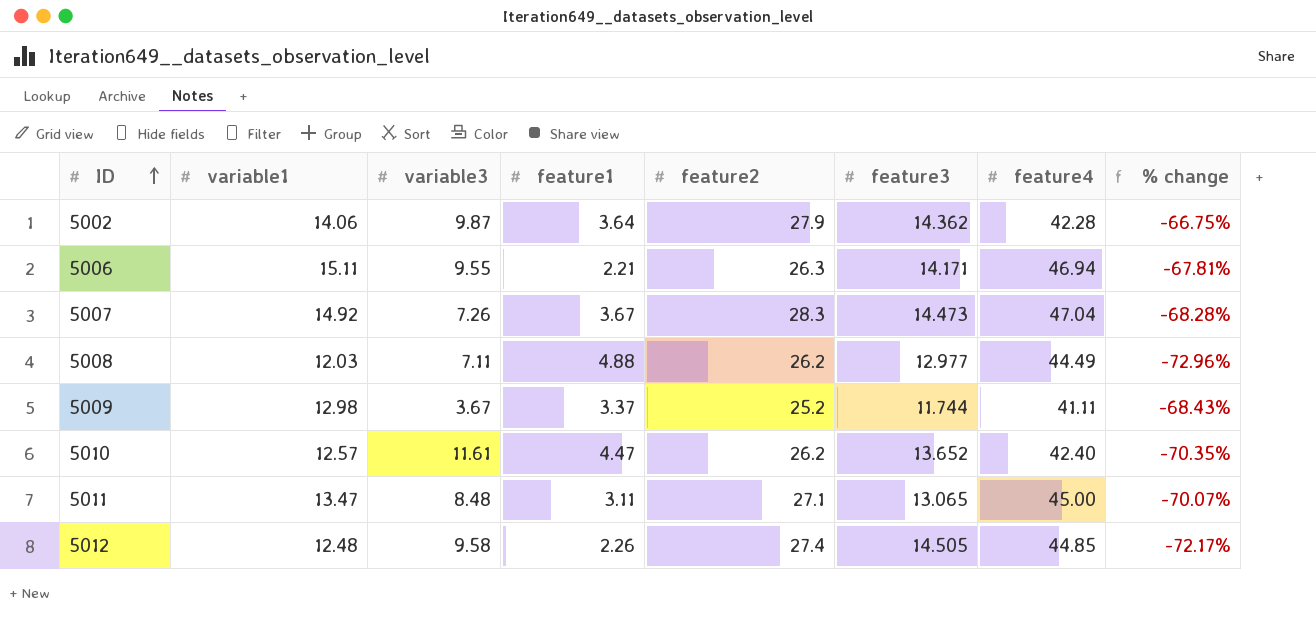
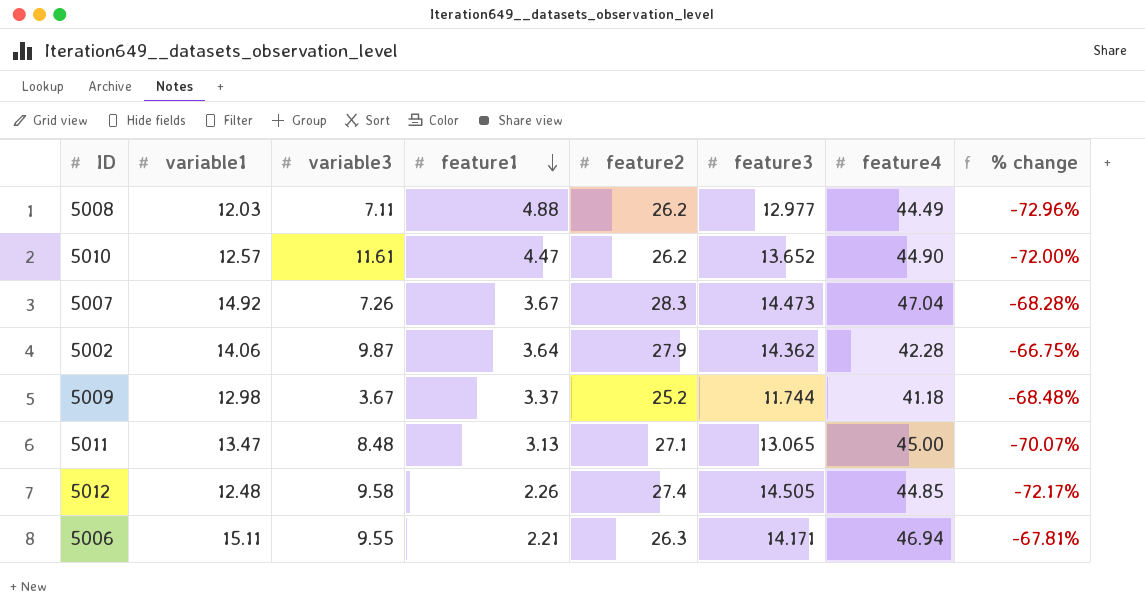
row order: ID ascending -> feature1 descending
5010 | feature4: 42.40 -> 44.90
5010 | % change: -70.35% -> -72.00%
5009 | feature4: 41.11 -> 41.18
5009 | % change: -68.43% -> -68.48%
5011 | feature1: 3.11 -> 3.13

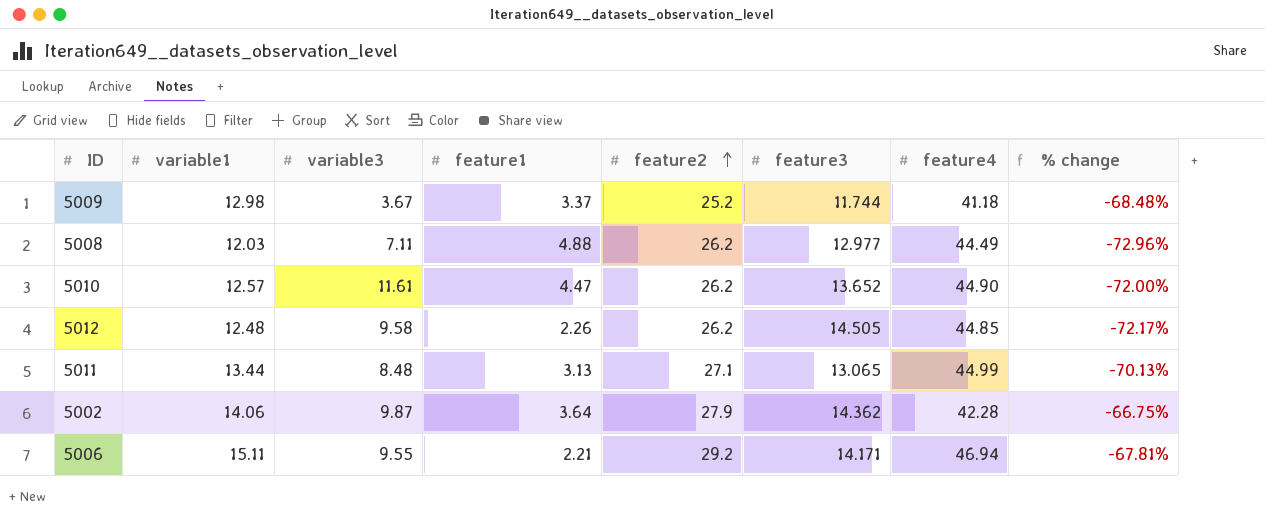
row order: feature1 descending -> feature2 ascending
row 5007: 14.92 | 7.26 | 3.67 | 28.3 | 14.473 | 47.04 | -68.28% -> none
5012 | feature2: 27.4 -> 26.2
5011 | variable1: 13.47 -> 13.44
5011 | feature4: 45.00 -> 44.99
5011 | % change: -70.07% -> -70.13%
5006 | feature2: 26.3 -> 29.2

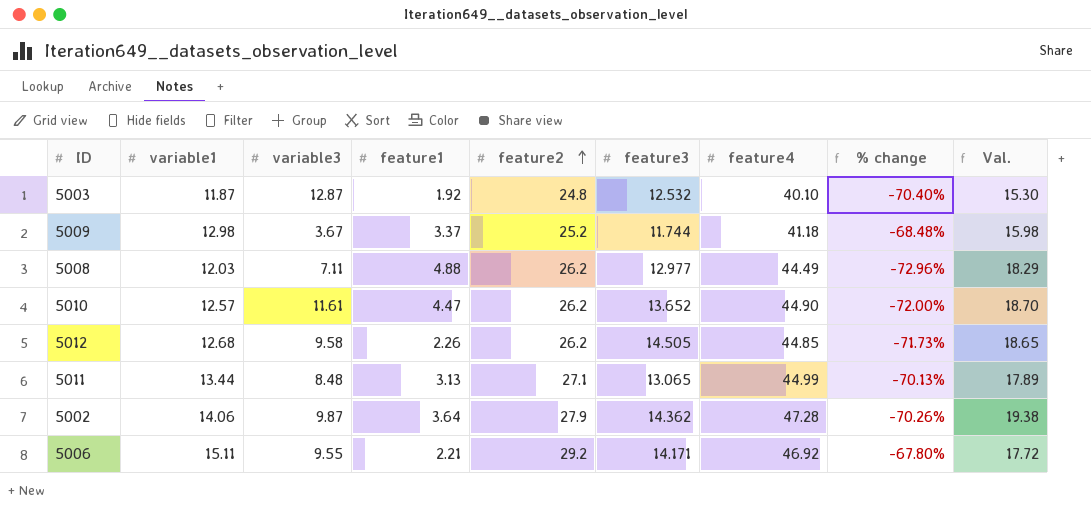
column Val. | formula: none -> [feature4] - [feature2]
row 5003: none -> 11.87 | 12.87 | 1.92 | 24.8 | 12.532 | 40.10 | -70.40% | 15.30
5012 | variable1: 12.48 -> 12.68
5012 | % change: -72.17% -> -71.73%
5002 | feature4: 42.28 -> 47.28
5002 | % change: -66.75% -> -70.26%
5006 | feature4: 46.94 -> 46.92
5006 | % change: -67.81% -> -67.80%

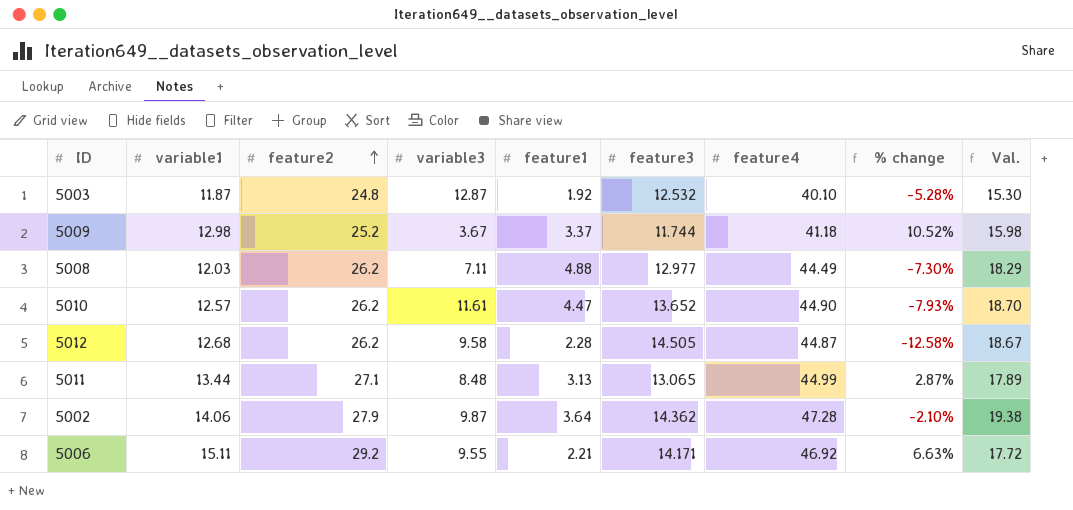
column feature2 | position: 5 -> 3
column % change | formula: ([variable1] - [feature4]) / [feature4] -> ([variable1] - [feature3]) / [feature3]
5012 | feature1: 2.26 -> 2.28
5012 | feature4: 44.85 -> 44.87
5012 | Val.: 18.65 -> 18.67

